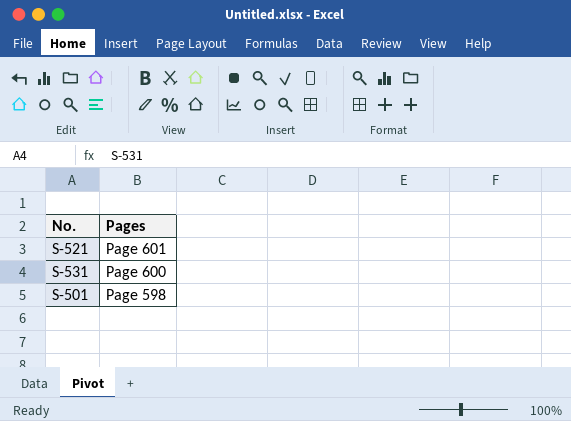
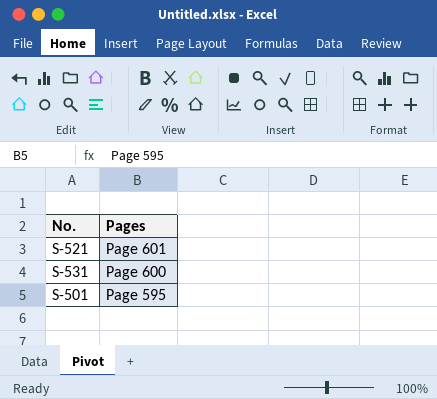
S-501 | Pages: Page 598 -> Page 595

